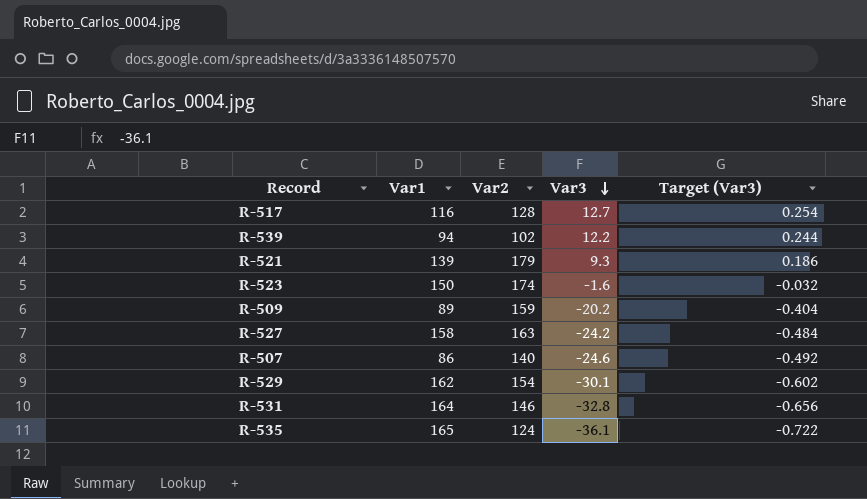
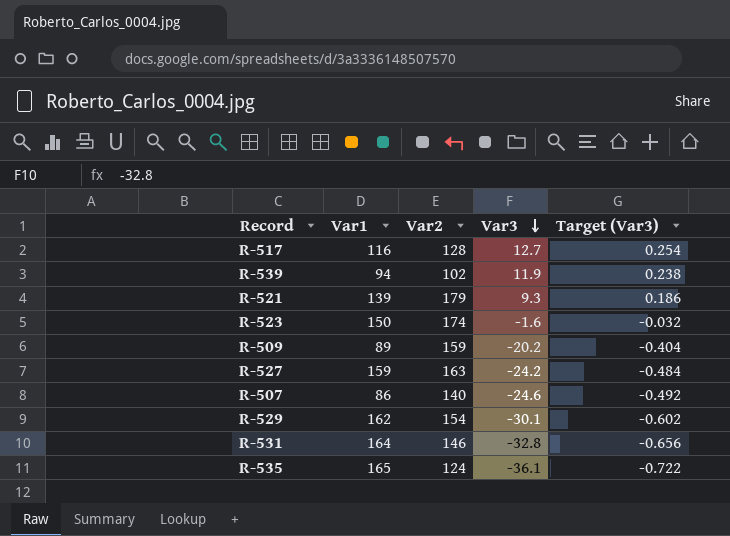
R-539 | Var3: 12.2 -> 11.9
R-539 | Target (Var3): 0.244 -> 0.238
R-527 | Var1: 158 -> 159

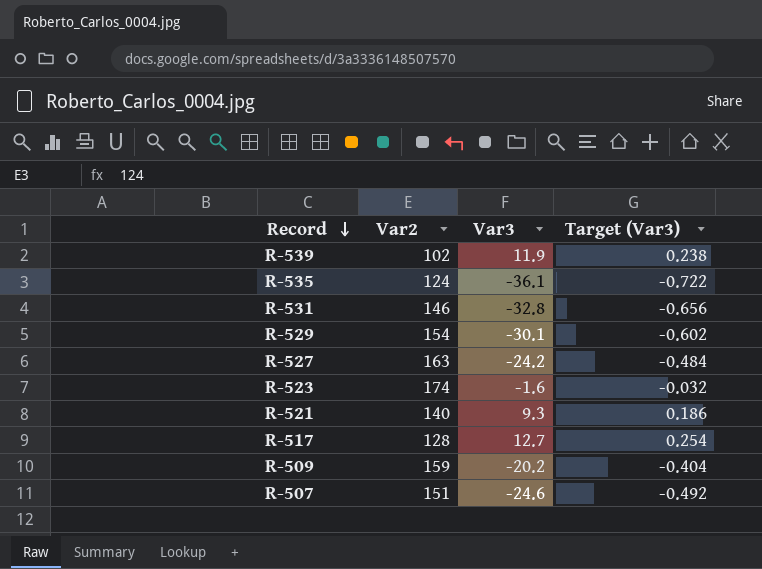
row order: Var3 descending -> Record descending
column Var1 | position: 2 -> none
R-521 | Var2: 179 -> 140
R-507 | Var2: 140 -> 151

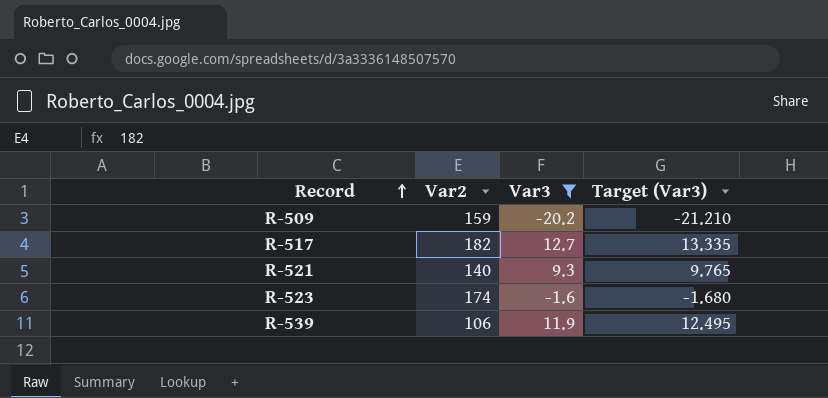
filter: none -> Var3 >= -20.2
row order: Record descending -> Record ascending
column Target (Var3) | formula: [Var3] * 0.02 -> [Var3] * 1.05
R-517 | Var2: 128 -> 182
R-539 | Var2: 102 -> 106

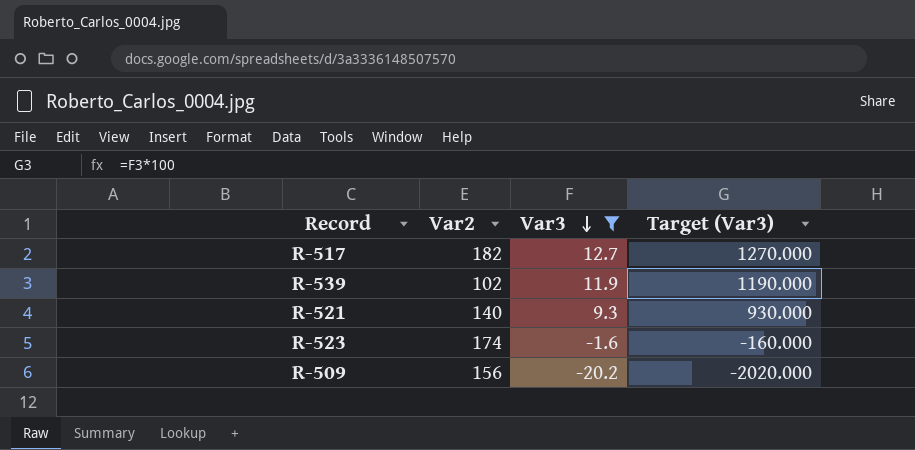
row order: Record ascending -> Var3 descending
column Target (Var3) | formula: [Var3] * 1.05 -> [Var3] * 100
R-539 | Var2: 106 -> 102
R-509 | Var2: 159 -> 156

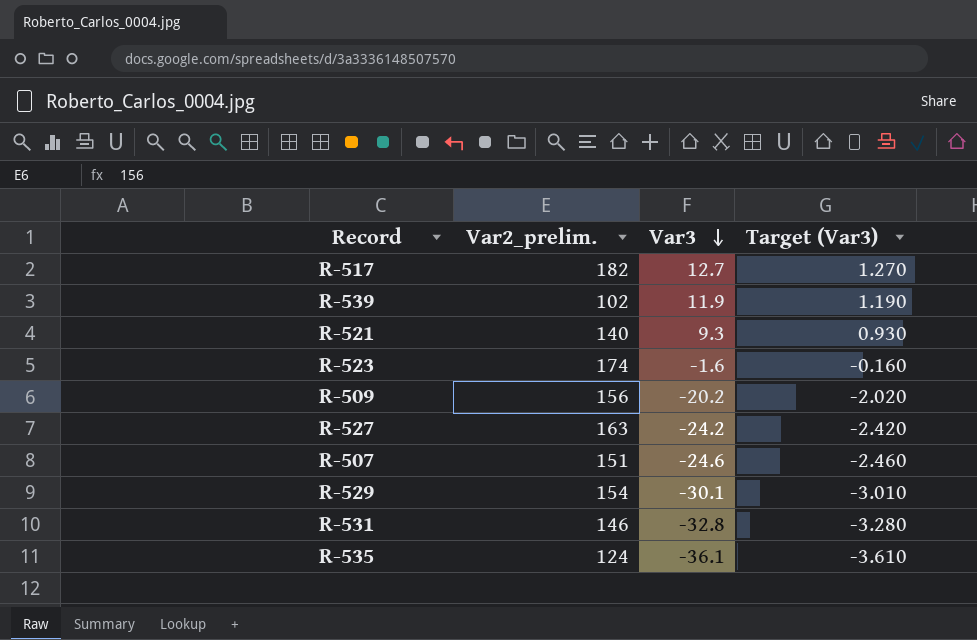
filter: Var3 >= -20.2 -> none
column name: Var2 -> Var2_prelim.
column Target (Var3) | formula: [Var3] * 100 -> [Var3] * 0.1

